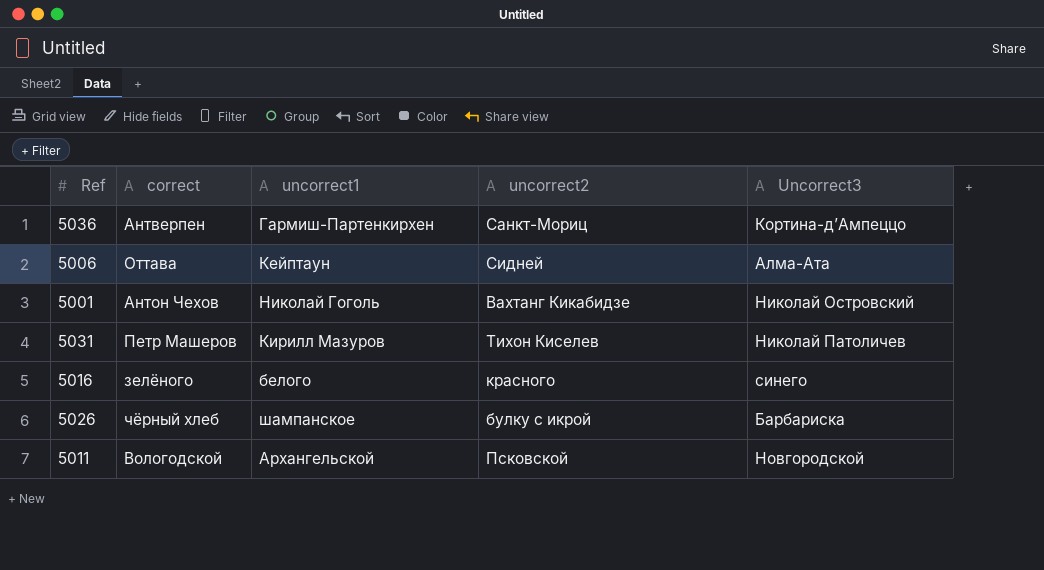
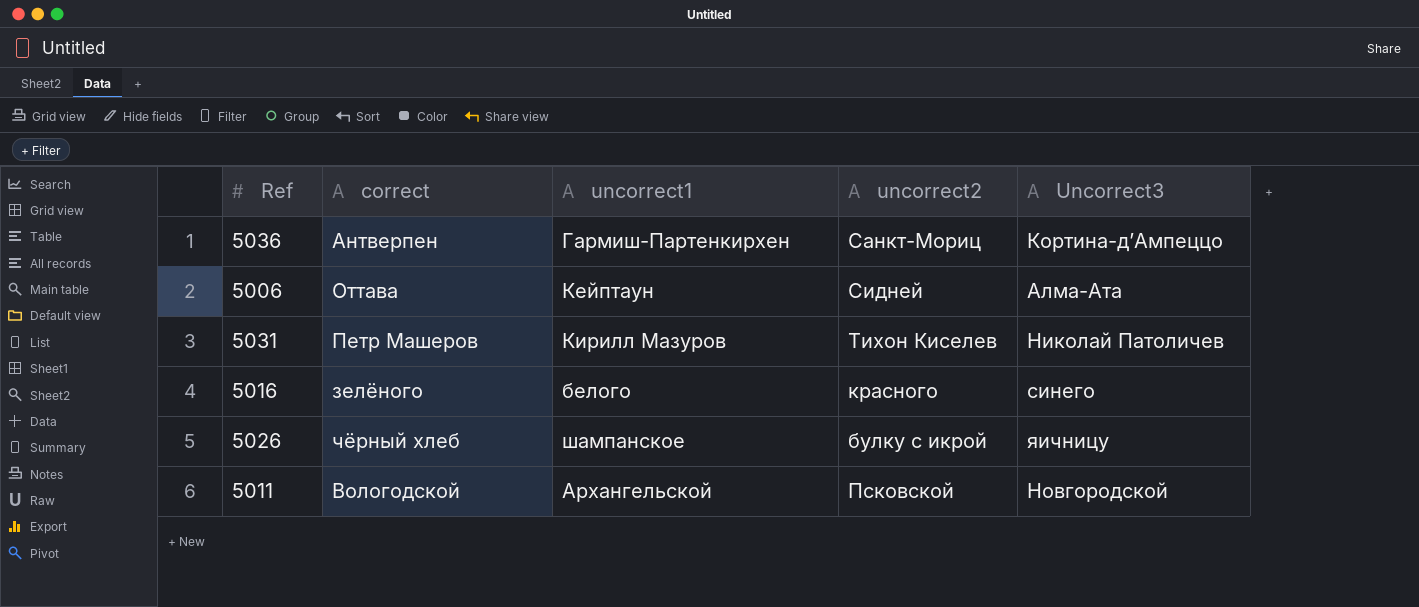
row 5001: Антон Чеxов | Николай Гоголь | Ваxтанг Кикабидзе | Николай Островский -> none
5026 | Uncorrect3: Барбариска -> яичницу

